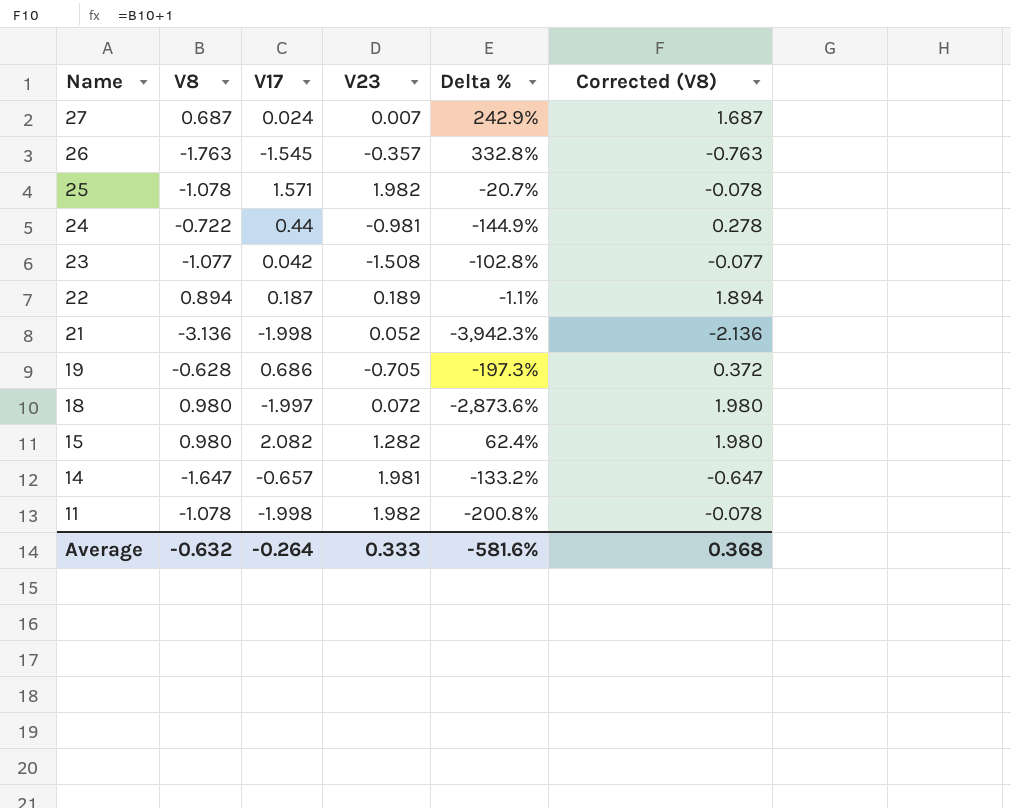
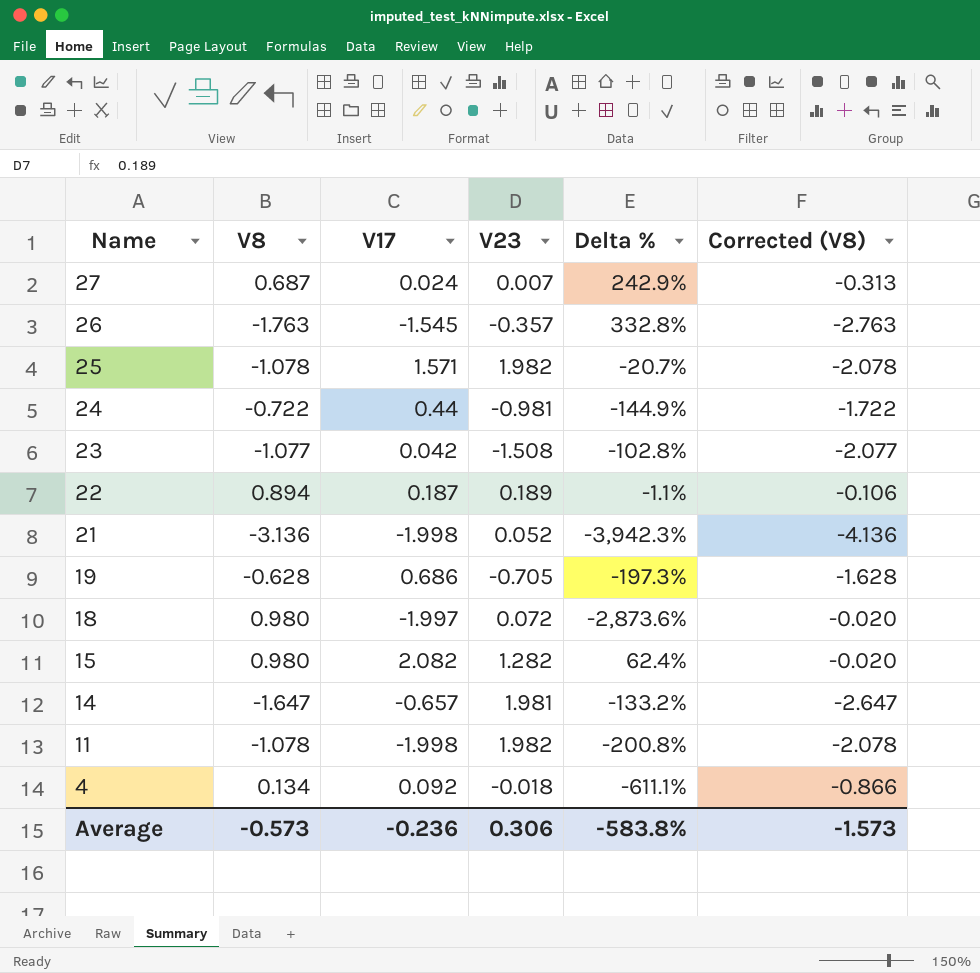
column Corrected (V8) | formula: [V8] + 1 -> [V8] - 1
row 4: none -> 0.134 | 0.092 | -0.018 | -611.1% | -0.866
Average | V8: -0.632 -> -0.573
Average | V17: -0.264 -> -0.236
Average | V23: 0.333 -> 0.306
Average | Delta %: -581.6% -> -583.8%
Average | Corrected (V8): 0.368 -> -1.573

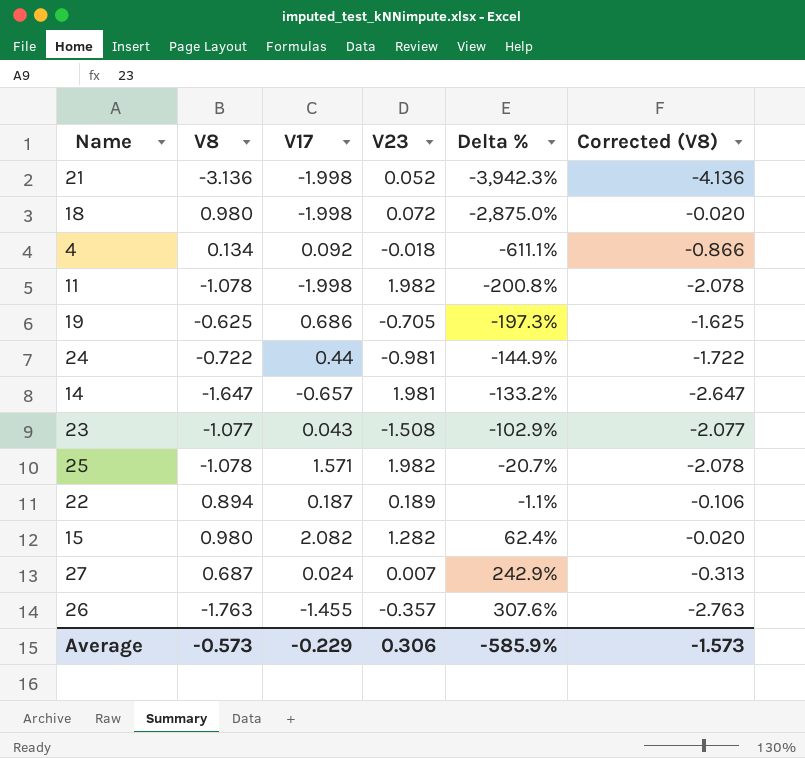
row order: Name descending -> Delta % ascending
18 | V17: -1.997 -> -1.998
18 | Delta %: -2,873.6% -> -2,875.0%
19 | V8: -0.628 -> -0.625
19 | Corrected (V8): -1.628 -> -1.625
23 | V17: 0.042 -> 0.043
23 | Delta %: -102.8% -> -102.9%
26 | V17: -1.545 -> -1.455
26 | Delta %: 332.8% -> 307.6%
Average | V17: -0.236 -> -0.229
Average | Delta %: -583.8% -> -585.9%

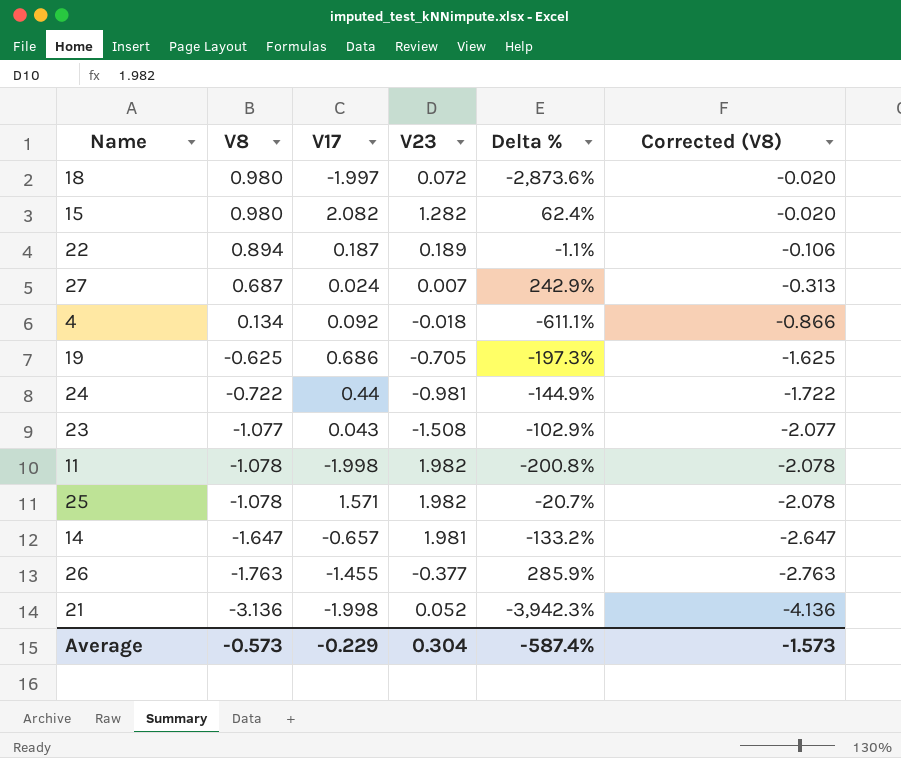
row order: Delta % ascending -> V8 descending
18 | V17: -1.998 -> -1.997
18 | Delta %: -2,875.0% -> -2,873.6%
26 | V23: -0.357 -> -0.377
26 | Delta %: 307.6% -> 285.9%
Average | V23: 0.306 -> 0.304
Average | Delta %: -585.9% -> -587.4%

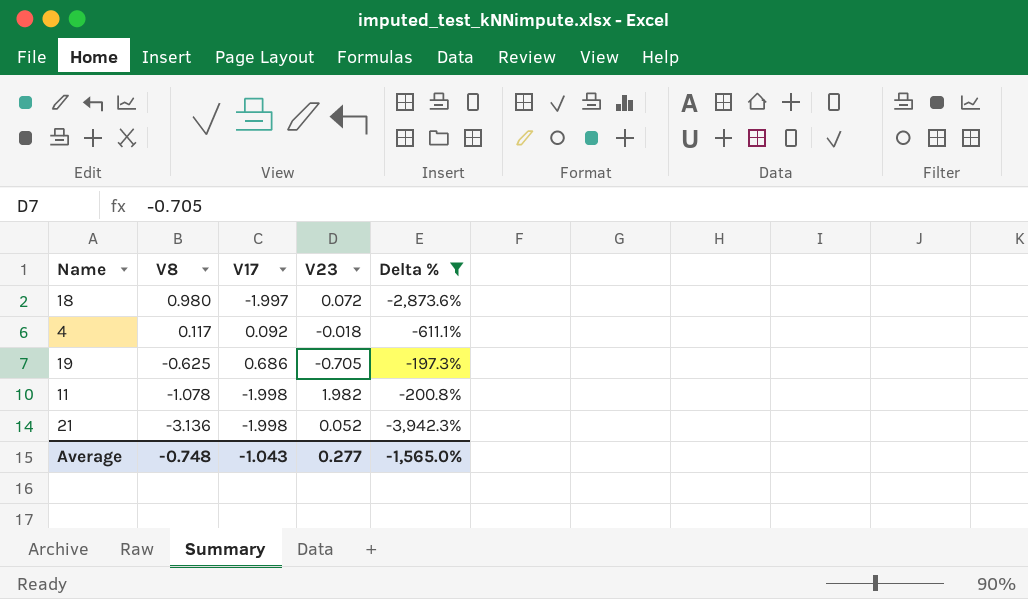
filter: none -> Delta % <= -197.3%
column Corrected (V8) | formula: [V8] - 1 -> none
4 | V8: 0.134 -> 0.117
Average | V8: -0.573 -> -0.748
Average | V17: -0.229 -> -1.043
Average | V23: 0.304 -> 0.277
Average | Delta %: -587.4% -> -1,565.0%

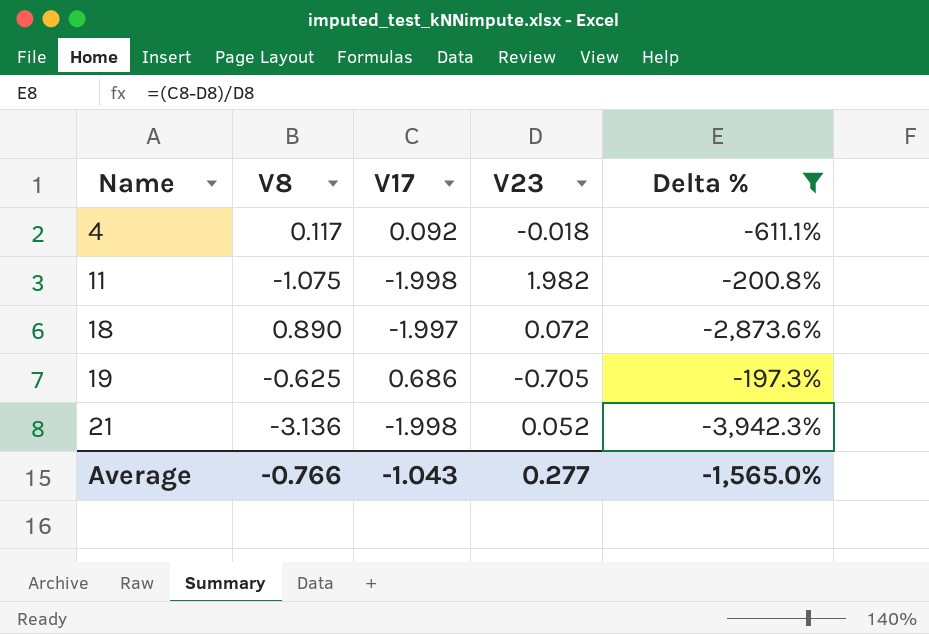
row order: V8 descending -> Name ascending
11 | V8: -1.078 -> -1.075
18 | V8: 0.980 -> 0.890
Average | V8: -0.748 -> -0.766

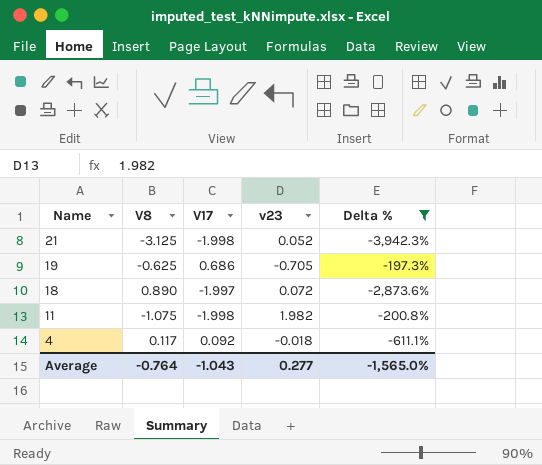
row order: Name ascending -> Name descending
column name: V23 -> v23
21 | V8: -3.136 -> -3.125
Average | V8: -0.766 -> -0.764

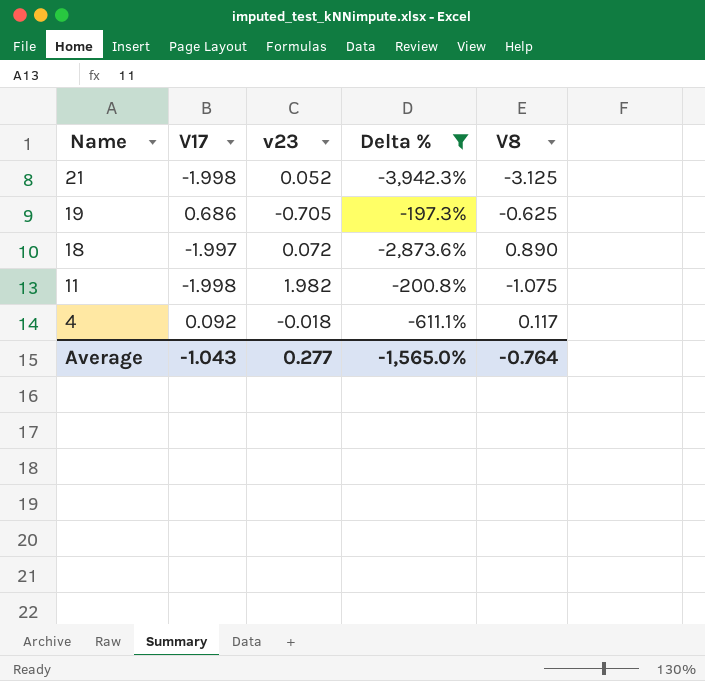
column V8 | position: 2 -> 5

